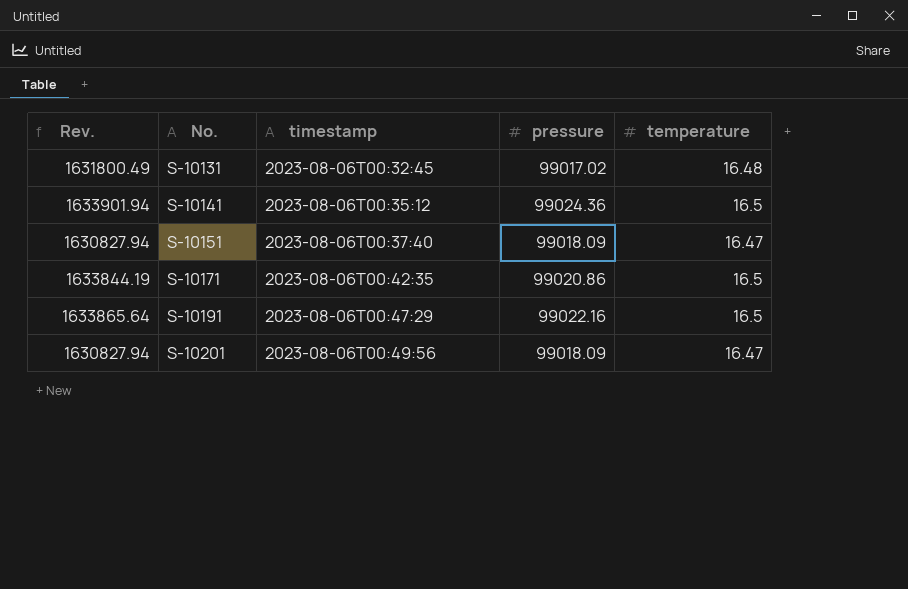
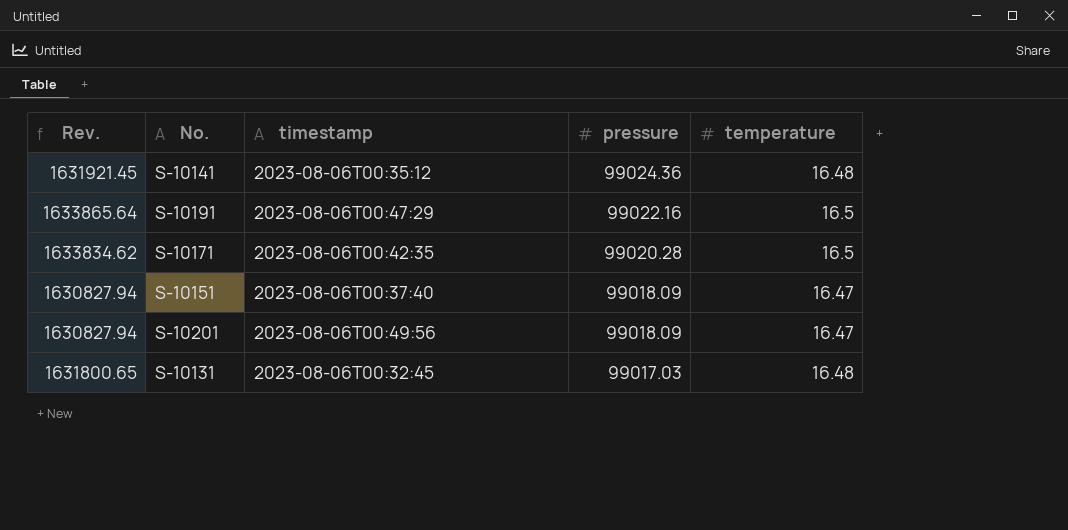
row order: No. ascending -> pressure descending
S-10141 | Rev.: 1633901.94 -> 1631921.45
S-10141 | temperature: 16.5 -> 16.48
S-10171 | Rev.: 1633844.19 -> 1633834.62
S-10171 | pressure: 99020.86 -> 99020.28
S-10131 | Rev.: 1631800.49 -> 1631800.65
S-10131 | pressure: 99017.02 -> 99017.03

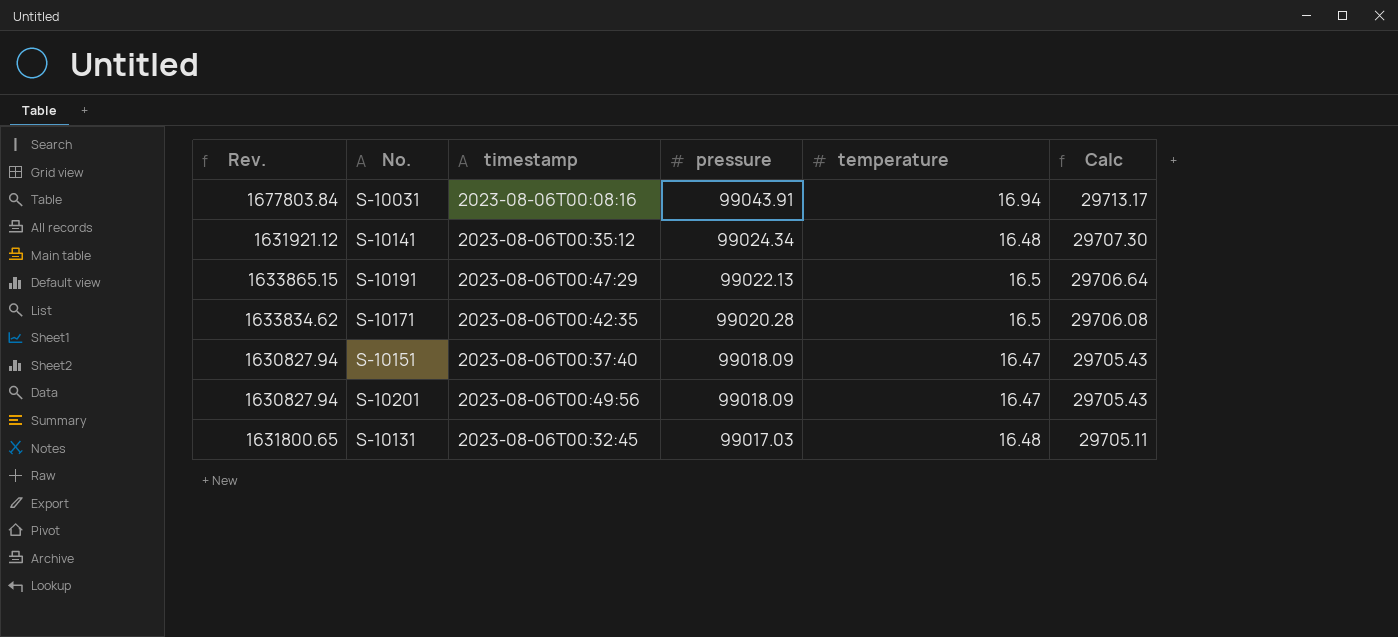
column Calc | formula: none -> [pressure] * 0.3
row S-10031: none -> 1677803.84 | 2023-08-06T00:08:16 | 99043.91 | 16.94 | 29713.17
S-10141 | Rev.: 1631921.45 -> 1631921.12
S-10141 | pressure: 99024.36 -> 99024.34
S-10191 | Rev.: 1633865.64 -> 1633865.15
S-10191 | pressure: 99022.16 -> 99022.13

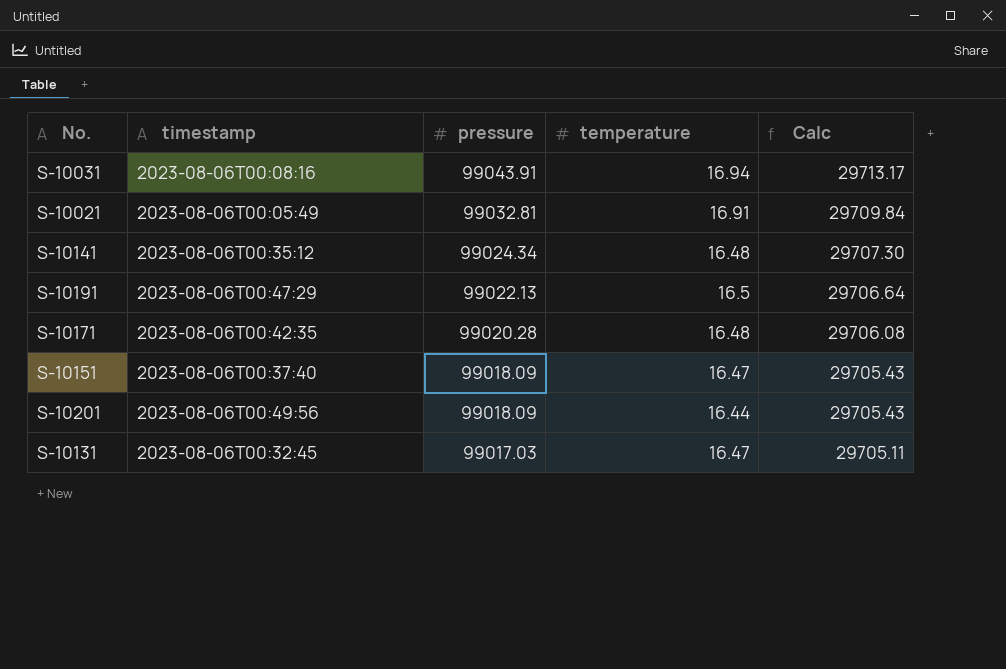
column Rev. | formula: [pressure] * [temperature] -> none
row S-10021: none -> 2023-08-06T00:05:49 | 99032.81 | 16.91 | 29709.84
S-10171 | temperature: 16.5 -> 16.48
S-10201 | temperature: 16.47 -> 16.44
S-10131 | temperature: 16.48 -> 16.47

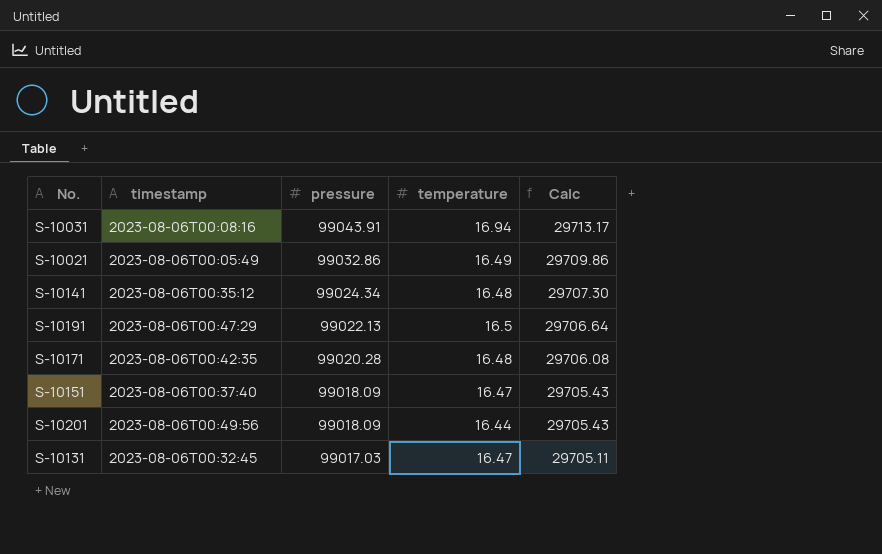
S-10021 | pressure: 99032.81 -> 99032.86
S-10021 | temperature: 16.91 -> 16.49
S-10021 | Calc: 29709.84 -> 29709.86

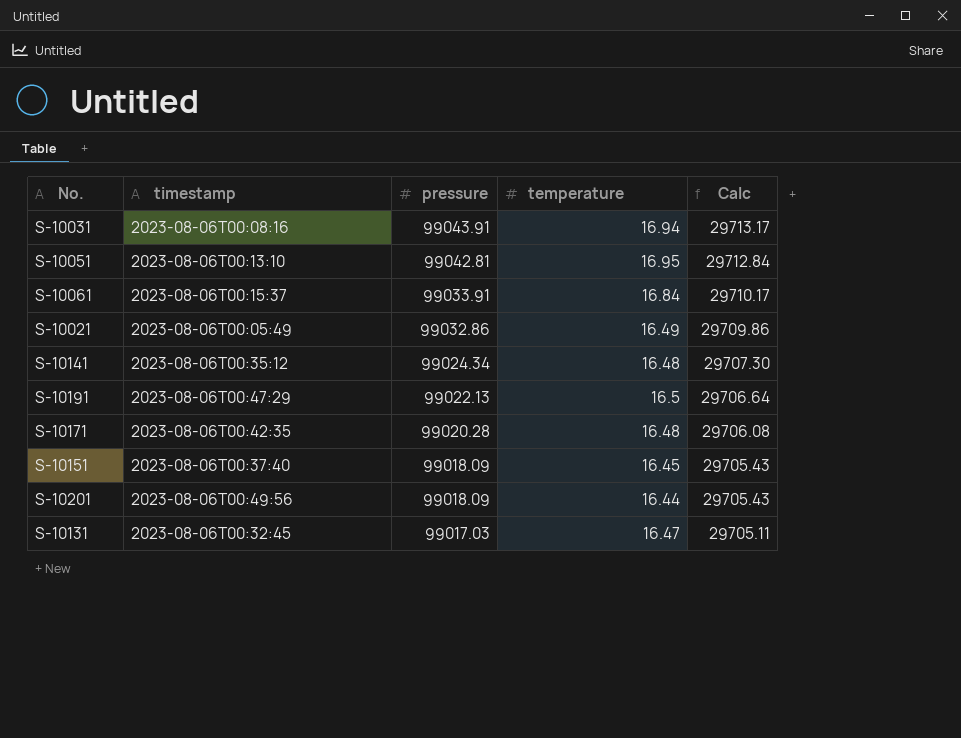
row S-10051: none -> 2023-08-06T00:13:10 | 99042.81 | 16.95 | 29712.84
row S-10061: none -> 2023-08-06T00:15:37 | 99033.91 | 16.84 | 29710.17
S-10151 | temperature: 16.47 -> 16.45

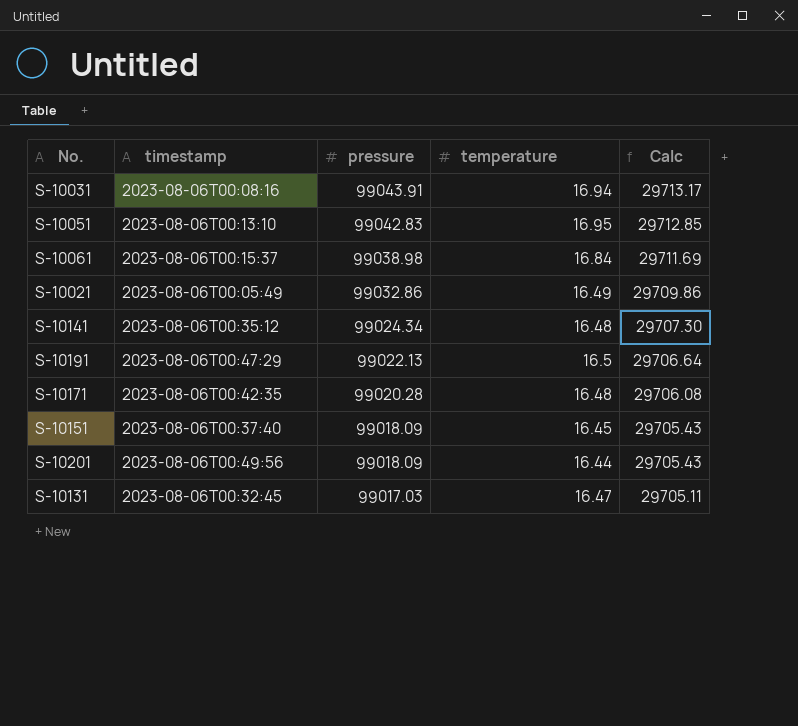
S-10051 | pressure: 99042.81 -> 99042.83
S-10051 | Calc: 29712.84 -> 29712.85
S-10061 | pressure: 99033.91 -> 99038.98
S-10061 | Calc: 29710.17 -> 29711.69

